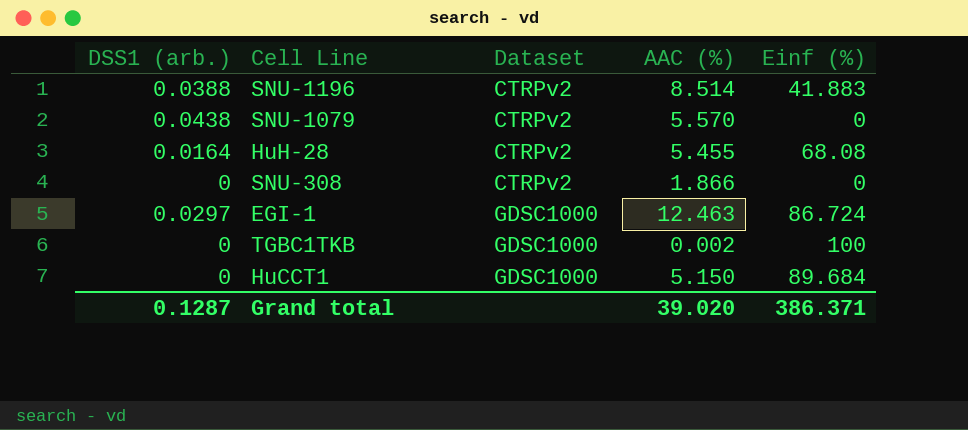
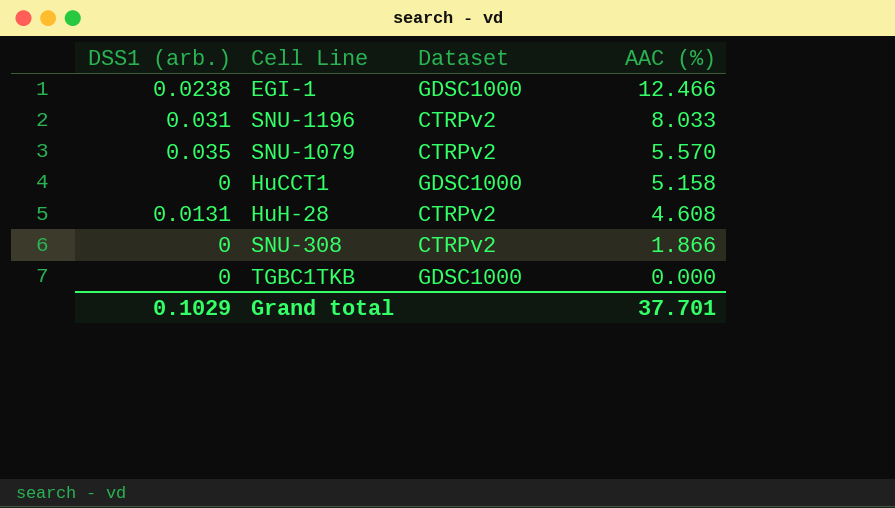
row order: Dataset ascending -> AAC (%) descending
column Einf (%) | position: 5 -> none
EGI-1 | DSS1 (arb.): 0.0297 -> 0.0238
EGI-1 | AAC (%): 12.463 -> 12.466
SNU-1196 | DSS1 (arb.): 0.0388 -> 0.031
SNU-1196 | AAC (%): 8.514 -> 8.033
SNU-1079 | DSS1 (arb.): 0.0438 -> 0.035
HuCCT1 | AAC (%): 5.150 -> 5.158
HuH-28 | DSS1 (arb.): 0.0164 -> 0.0131
HuH-28 | AAC (%): 5.455 -> 4.608
TGBC1TKB | AAC (%): 0.002 -> 0.000
Grand total | DSS1 (arb.): 0.1287 -> 0.1029
Grand total | AAC (%): 39.020 -> 37.701

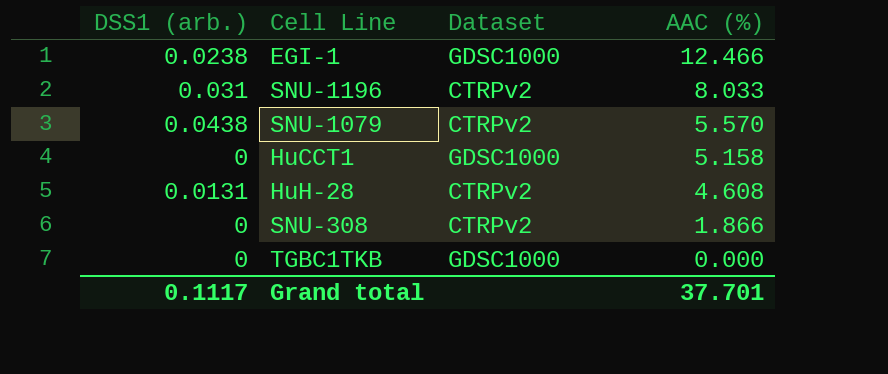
SNU-1079 | DSS1 (arb.): 0.035 -> 0.0438
Grand total | DSS1 (arb.): 0.1029 -> 0.1117

